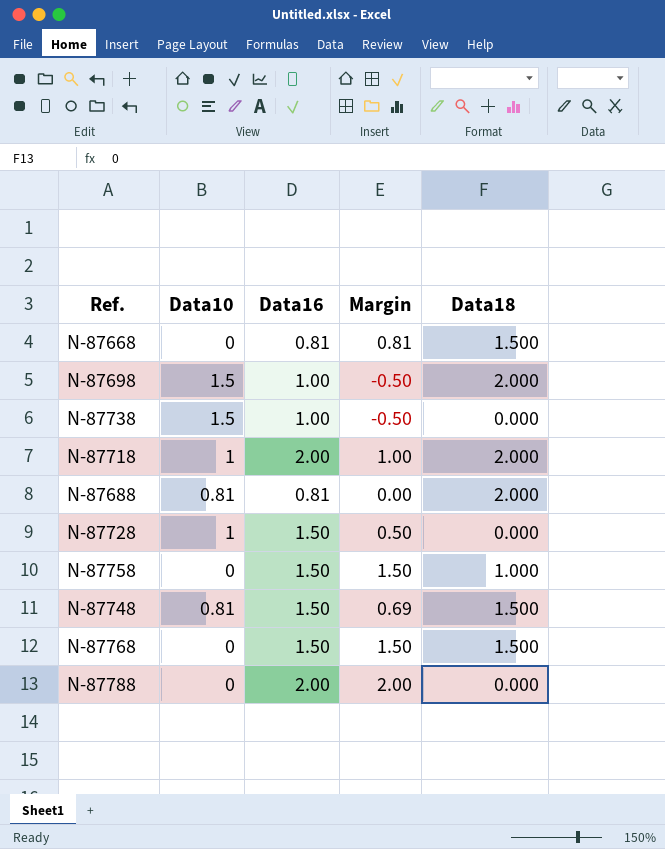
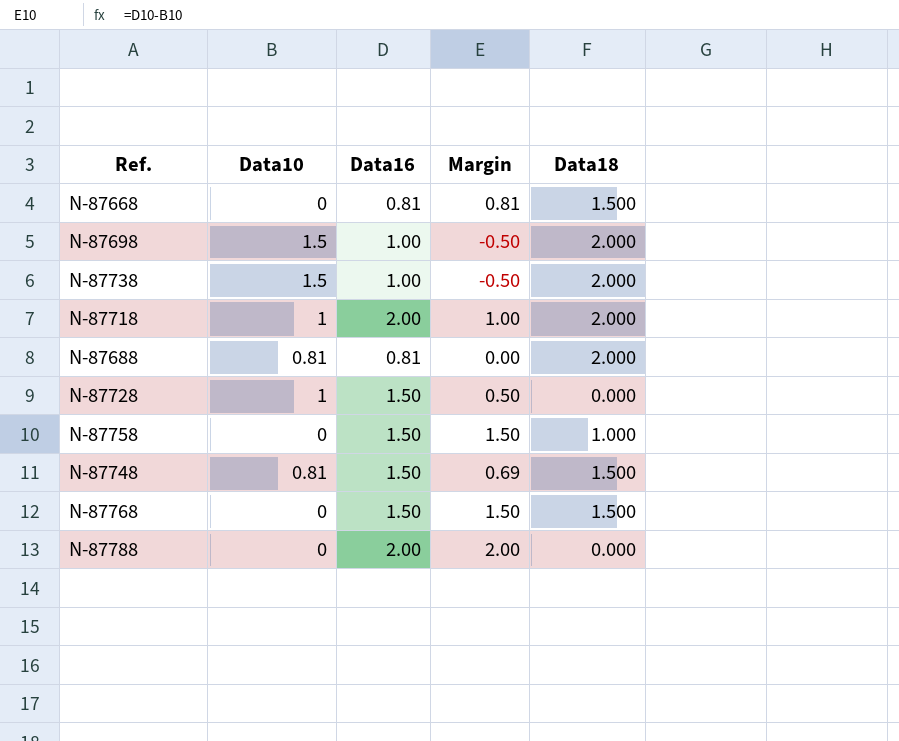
N-87738 | Data18: 0.000 -> 2.000

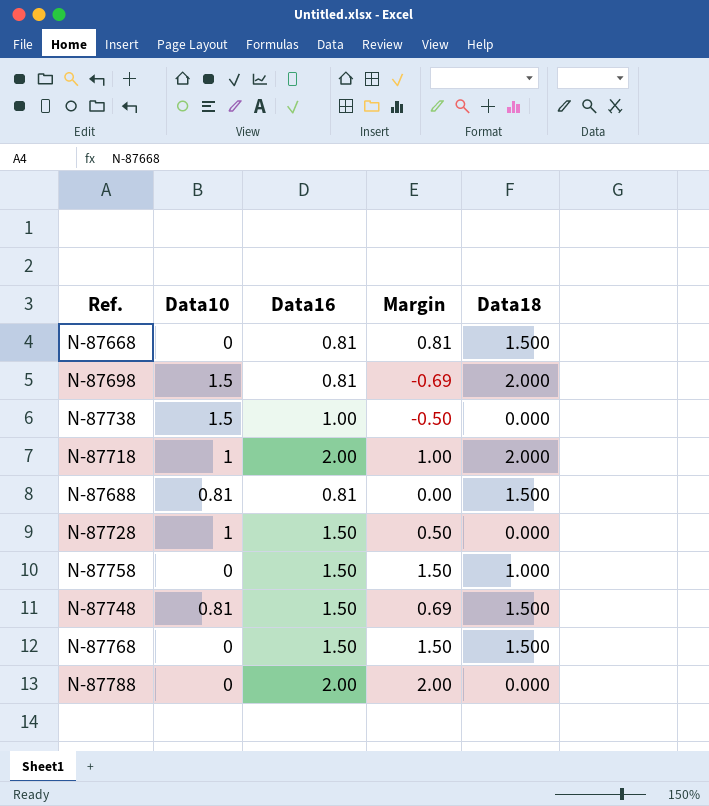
N-87698 | Data16: 1.00 -> 0.81
N-87698 | Margin: -0.50 -> -0.69
N-87738 | Data18: 2.000 -> 0.000
N-87688 | Data18: 2.000 -> 1.500

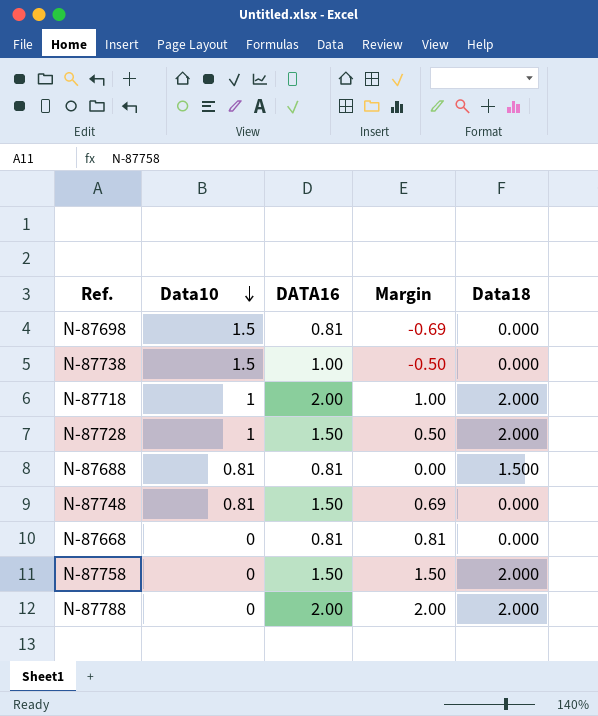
row order: none -> Data10 descending
column name: Data16 -> DATA16
row N-87768: 0 | 1.50 | 1.50 | 1.500 -> none
N-87698 | Data18: 2.000 -> 0.000
N-87728 | Data18: 0.000 -> 2.000
N-87748 | Data18: 1.500 -> 0.000
N-87668 | Data18: 1.500 -> 0.000
N-87758 | Data18: 1.000 -> 2.000
N-87788 | Data18: 0.000 -> 2.000

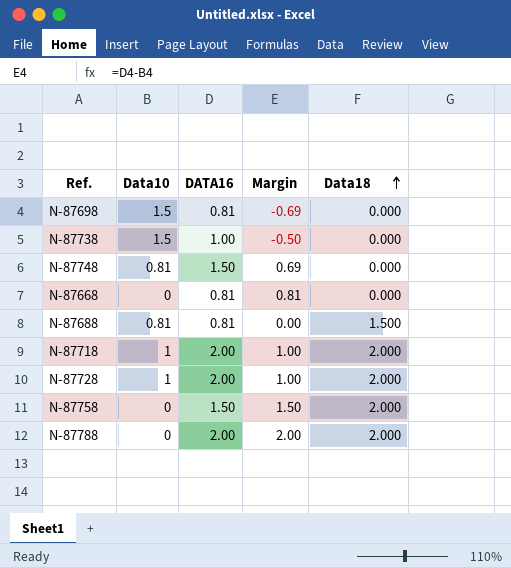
row order: Data10 descending -> Data18 ascending
N-87728 | DATA16: 1.50 -> 2.00
N-87728 | Margin: 0.50 -> 1.00

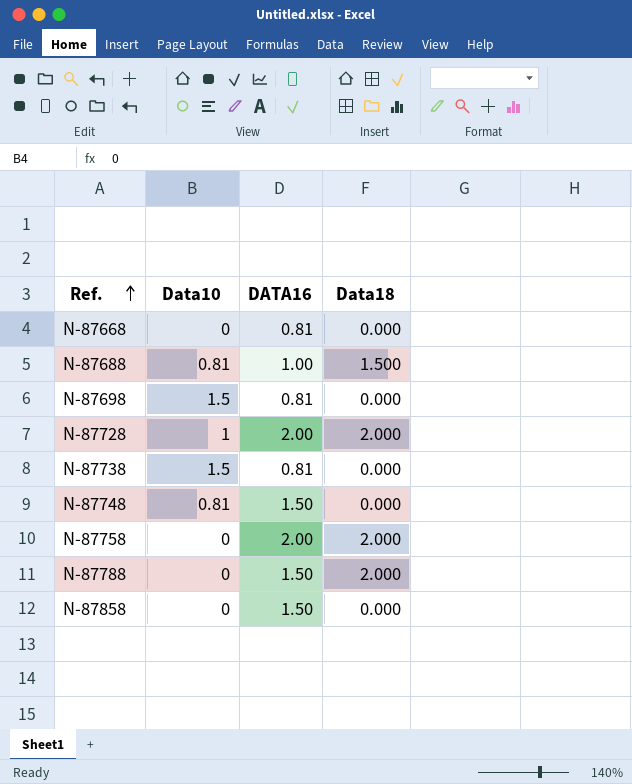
row order: Data18 ascending -> Ref. ascending
column Margin | formula: [DATA16] - [Data10] -> none
row N-87718: 1 | 2.00 | 1.00 | 2.000 -> none
N-87688 | DATA16: 0.81 -> 1.00
N-87738 | DATA16: 1.00 -> 0.81
N-87758 | DATA16: 1.50 -> 2.00
N-87788 | DATA16: 2.00 -> 1.50
row N-87858: none -> 0 | 1.50 | 0.000

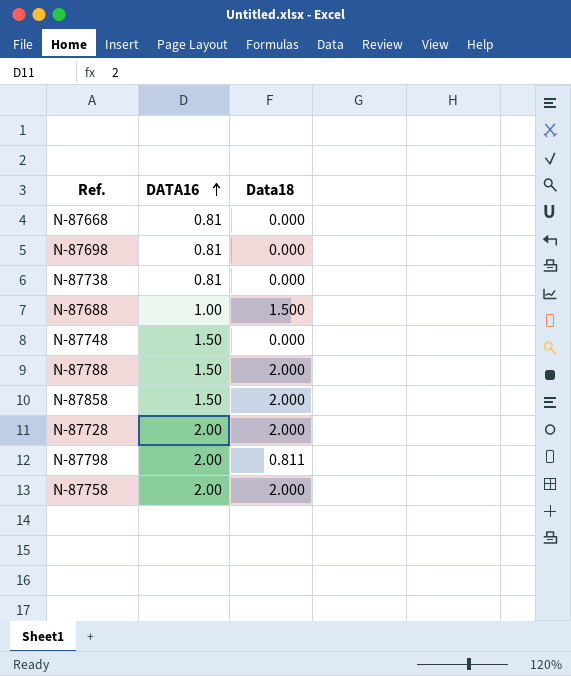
row order: Ref. ascending -> DATA16 ascending
column Data10 | position: 2 -> none
N-87858 | Data18: 0.000 -> 2.000
row N-87798: none -> 2.00 | 0.811

